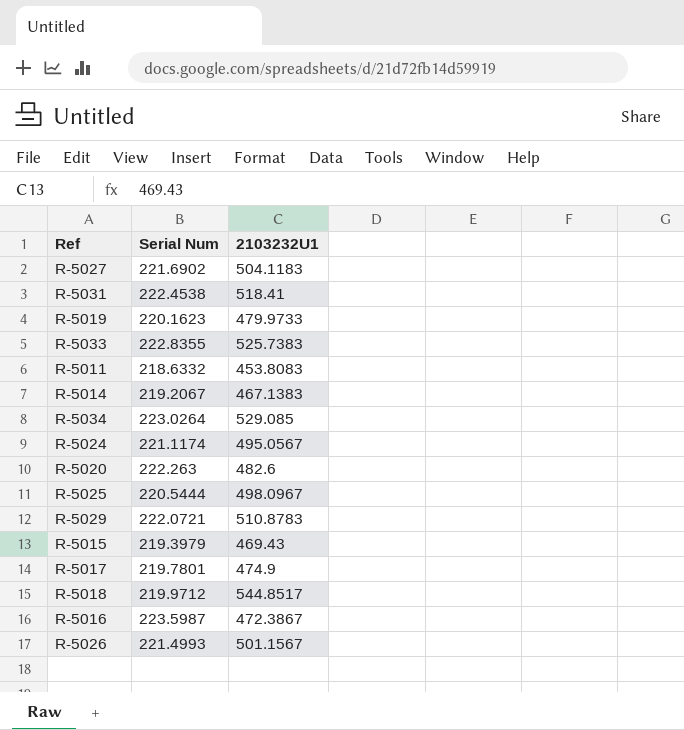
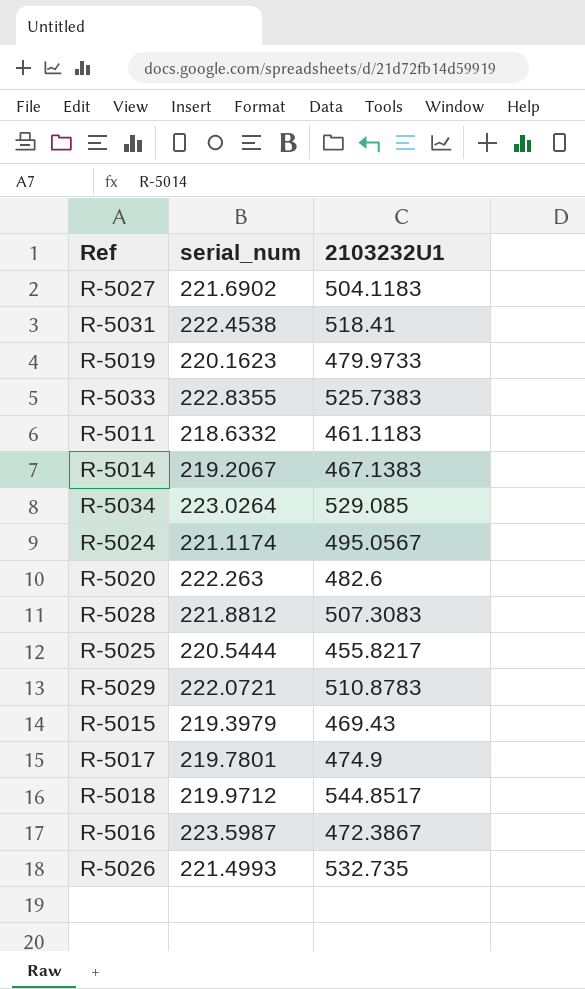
column name: Serial Num -> serial_num
R-5011 | 2103232U1: 453.8083 -> 461.1183
row R-5028: none -> 221.8812 | 507.3083
R-5025 | 2103232U1: 498.0967 -> 455.8217
R-5026 | 2103232U1: 501.1567 -> 532.735

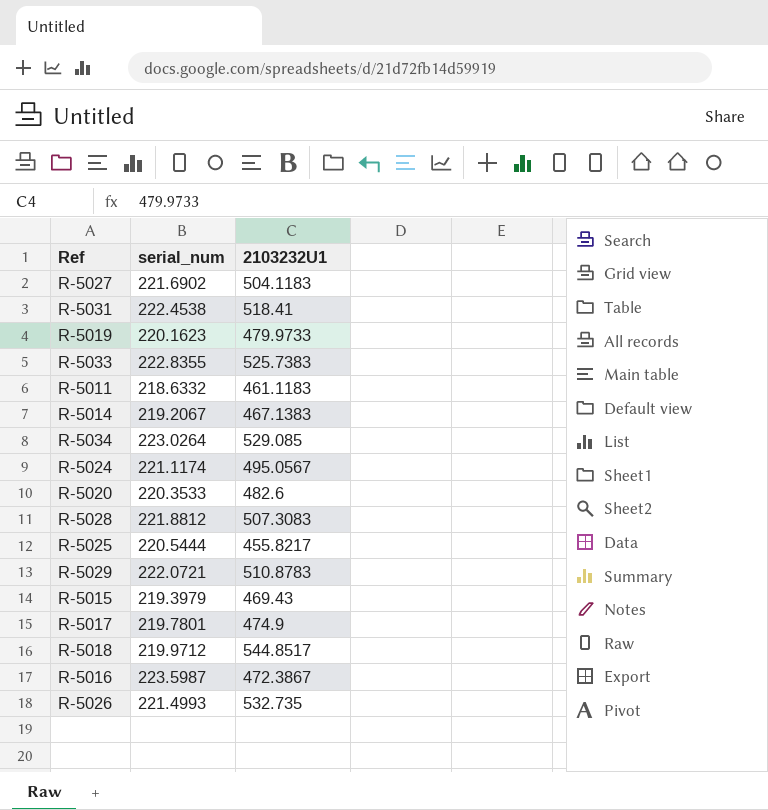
R-5020 | serial_num: 222.263 -> 220.3533

